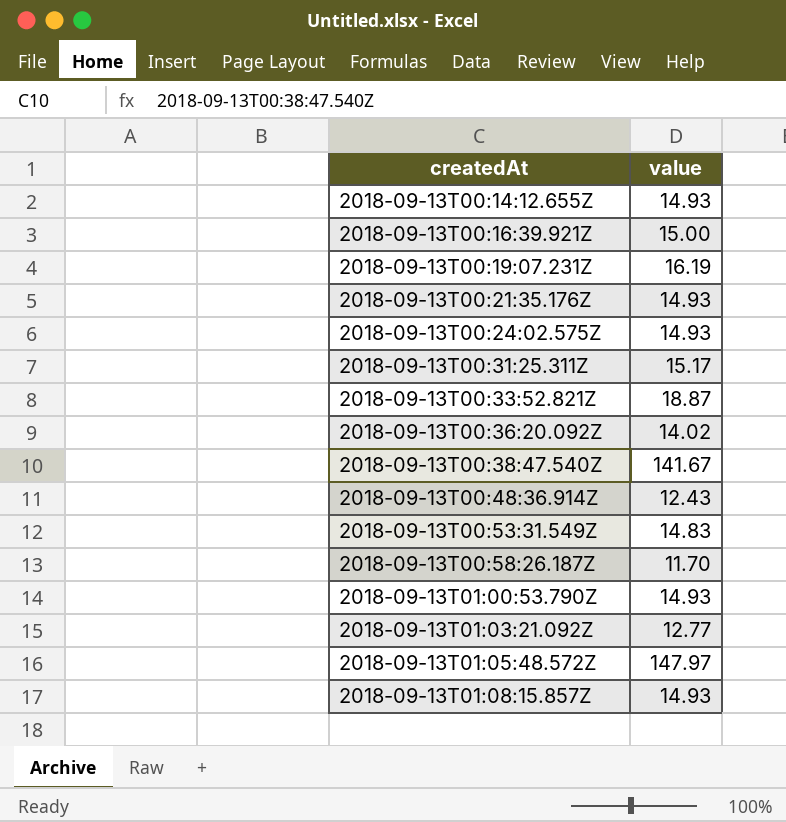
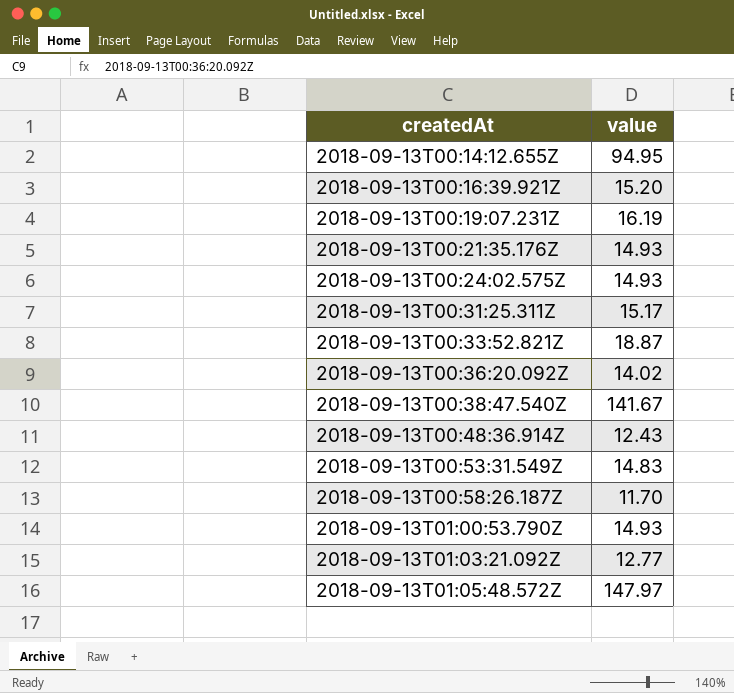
row 2018-09-13T01:08:15.857Z: 14.93 -> none
2018-09-13T00:14:12.655Z | value: 14.93 -> 94.95
2018-09-13T00:16:39.921Z | value: 15.00 -> 15.20

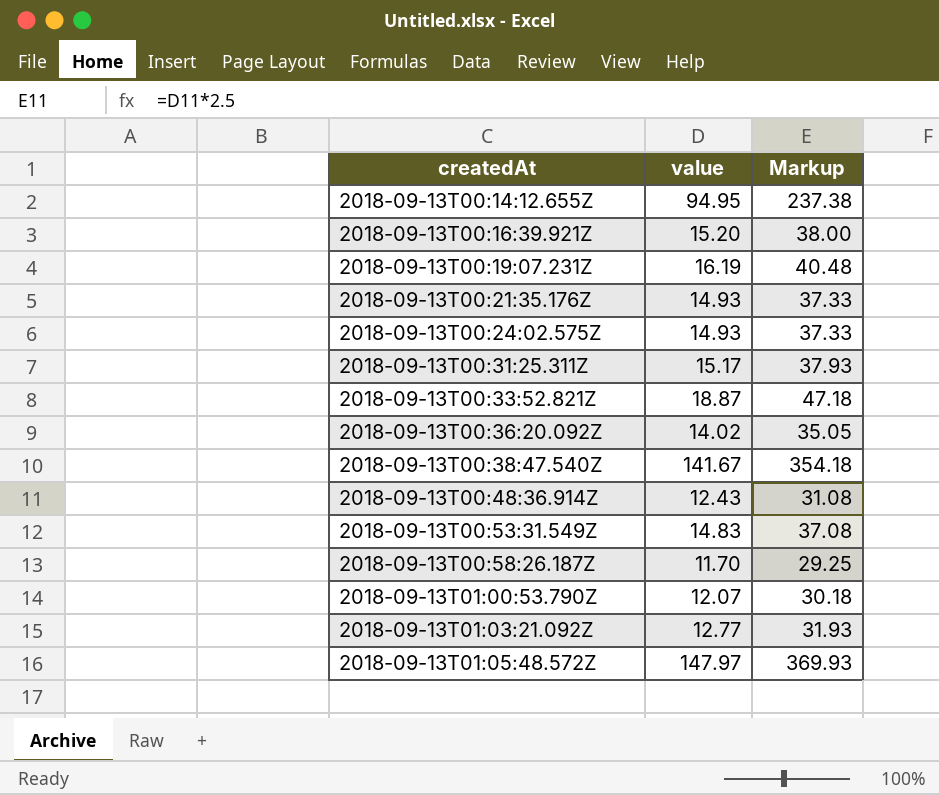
column Markup | formula: none -> [value] * 2.5
2018-09-13T01:00:53.790Z | value: 14.93 -> 12.07

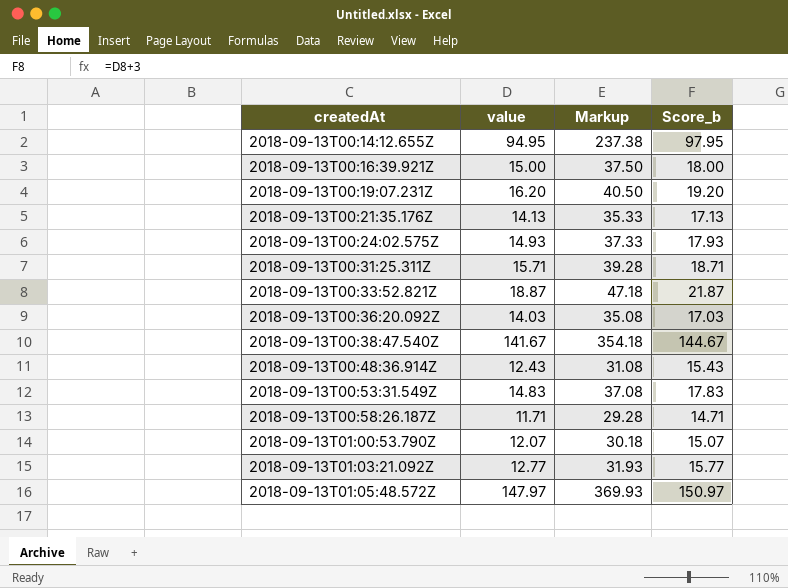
column Score_b | formula: none -> [value] + 3
2018-09-13T00:16:39.921Z | value: 15.20 -> 15.00
2018-09-13T00:16:39.921Z | Markup: 38.00 -> 37.50
2018-09-13T00:19:07.231Z | value: 16.19 -> 16.20
2018-09-13T00:19:07.231Z | Markup: 40.48 -> 40.50
2018-09-13T00:21:35.176Z | value: 14.93 -> 14.13
2018-09-13T00:21:35.176Z | Markup: 37.33 -> 35.33
2018-09-13T00:31:25.311Z | value: 15.17 -> 15.71
2018-09-13T00:31:25.311Z | Markup: 37.93 -> 39.28
2018-09-13T00:36:20.092Z | value: 14.02 -> 14.03
2018-09-13T00:36:20.092Z | Markup: 35.05 -> 35.08
2018-09-13T00:58:26.187Z | value: 11.70 -> 11.71
2018-09-13T00:58:26.187Z | Markup: 29.25 -> 29.28

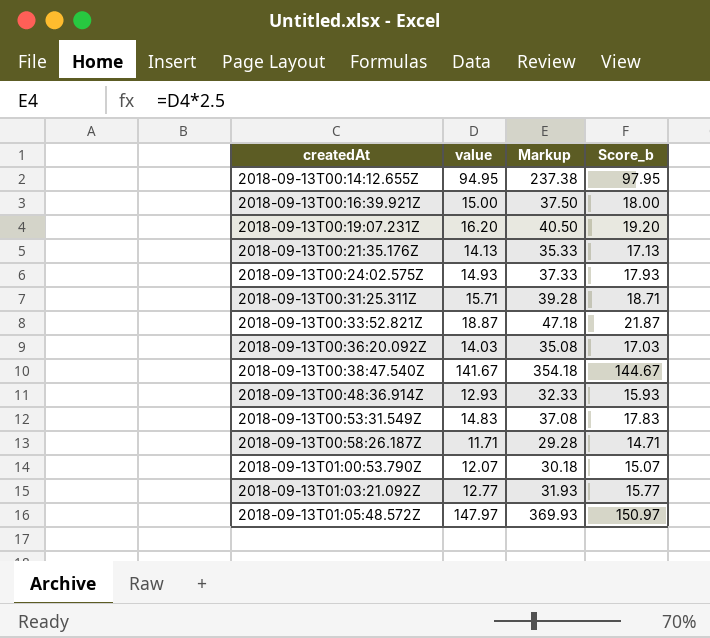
2018-09-13T00:48:36.914Z | value: 12.43 -> 12.93
2018-09-13T00:48:36.914Z | Markup: 31.08 -> 32.33
2018-09-13T00:48:36.914Z | Score_b: 15.43 -> 15.93

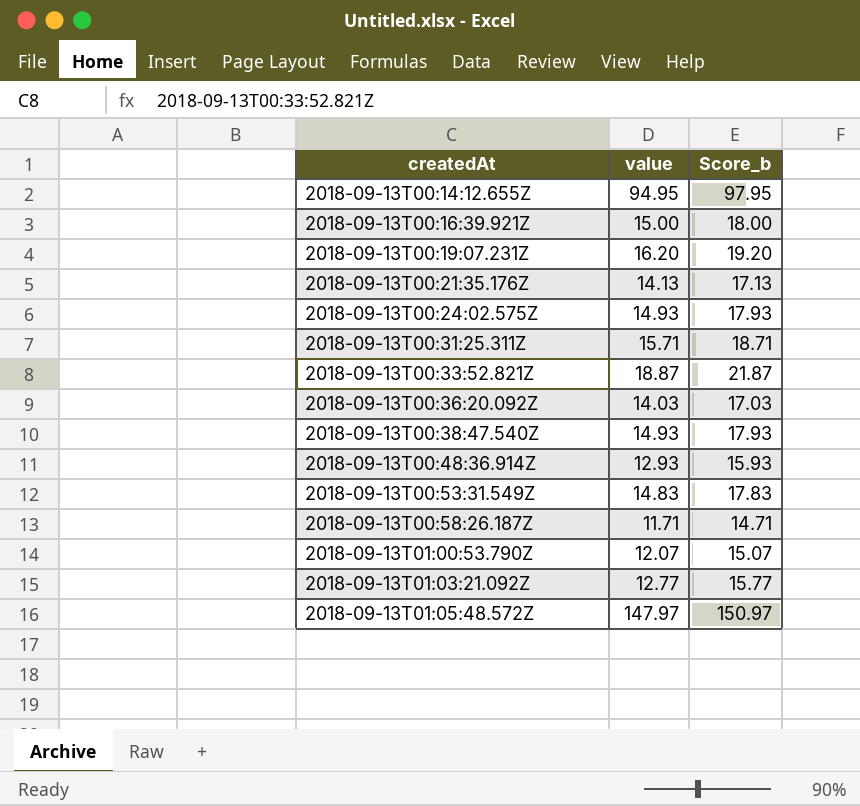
column Markup | formula: [value] * 2.5 -> none
2018-09-13T00:38:47.540Z | value: 141.67 -> 14.93
2018-09-13T00:38:47.540Z | Score_b: 144.67 -> 17.93

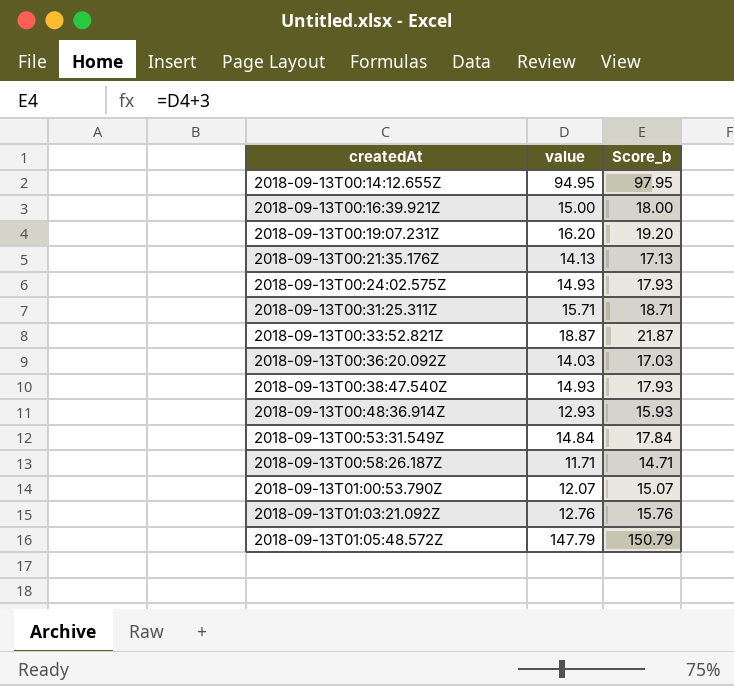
2018-09-13T00:53:31.549Z | value: 14.83 -> 14.84
2018-09-13T00:53:31.549Z | Score_b: 17.83 -> 17.84
2018-09-13T01:03:21.092Z | value: 12.77 -> 12.76
2018-09-13T01:03:21.092Z | Score_b: 15.77 -> 15.76
2018-09-13T01:05:48.572Z | value: 147.97 -> 147.79
2018-09-13T01:05:48.572Z | Score_b: 150.97 -> 150.79

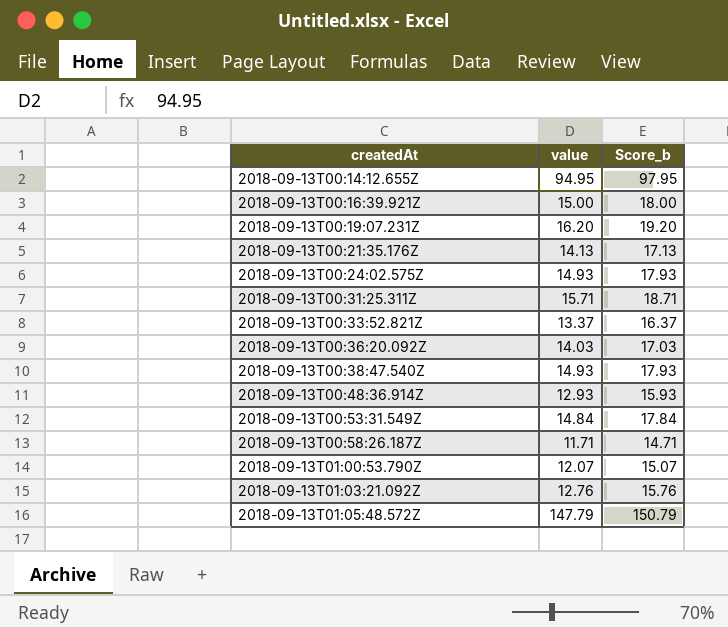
2018-09-13T00:33:52.821Z | value: 18.87 -> 13.37
2018-09-13T00:33:52.821Z | Score_b: 21.87 -> 16.37

